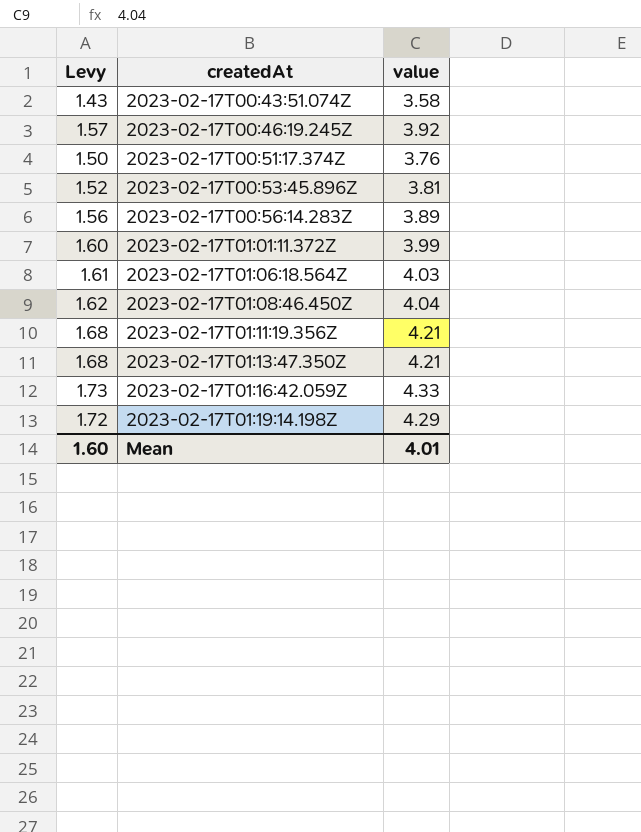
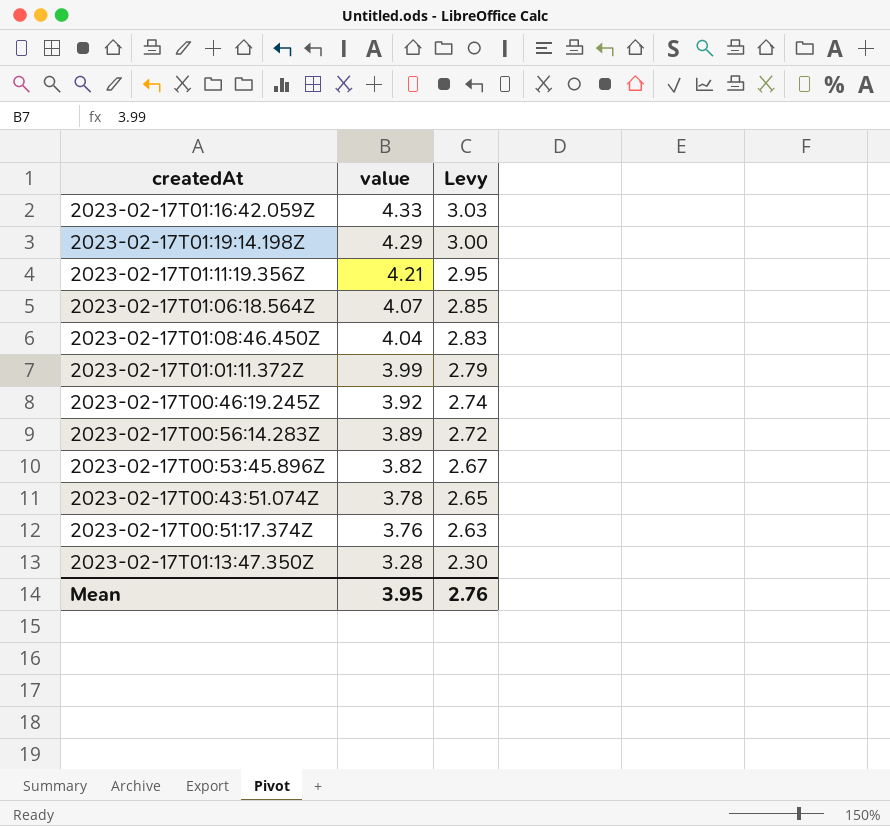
row order: createdAt ascending -> value descending
column Levy | formula: [value] * 0.4 -> [value] * 0.7
column Levy | position: 1 -> 3
2023-02-17T01:06:18.564Z | value: 4.03 -> 4.07
2023-02-17T00:53:45.896Z | value: 3.81 -> 3.82
2023-02-17T00:43:51.074Z | value: 3.58 -> 3.78
2023-02-17T01:13:47.350Z | value: 4.21 -> 3.28
Mean | value: 4.01 -> 3.95
Mean | Levy: 1.60 -> 2.76

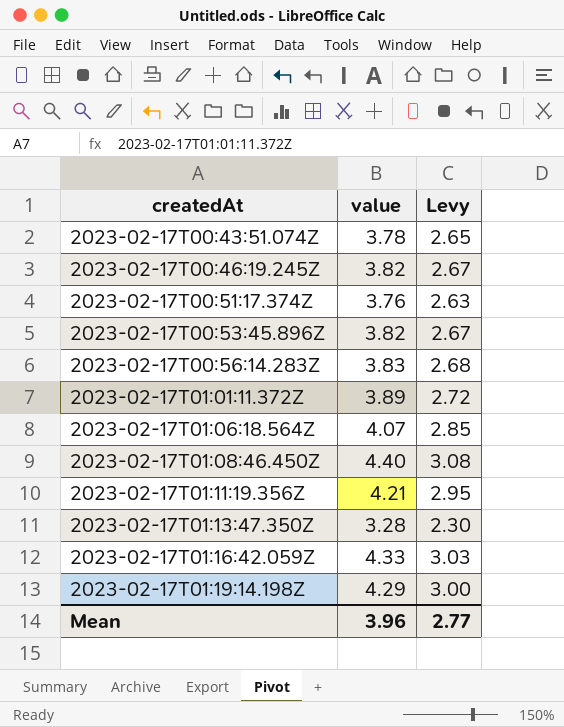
row order: value descending -> createdAt ascending
2023-02-17T00:46:19.245Z | value: 3.92 -> 3.82
2023-02-17T00:46:19.245Z | Levy: 2.74 -> 2.67
2023-02-17T00:56:14.283Z | value: 3.89 -> 3.83
2023-02-17T00:56:14.283Z | Levy: 2.72 -> 2.68
2023-02-17T01:01:11.372Z | value: 3.99 -> 3.89
2023-02-17T01:01:11.372Z | Levy: 2.79 -> 2.72
2023-02-17T01:08:46.450Z | value: 4.04 -> 4.40
2023-02-17T01:08:46.450Z | Levy: 2.83 -> 3.08
Mean | value: 3.95 -> 3.96
Mean | Levy: 2.76 -> 2.77

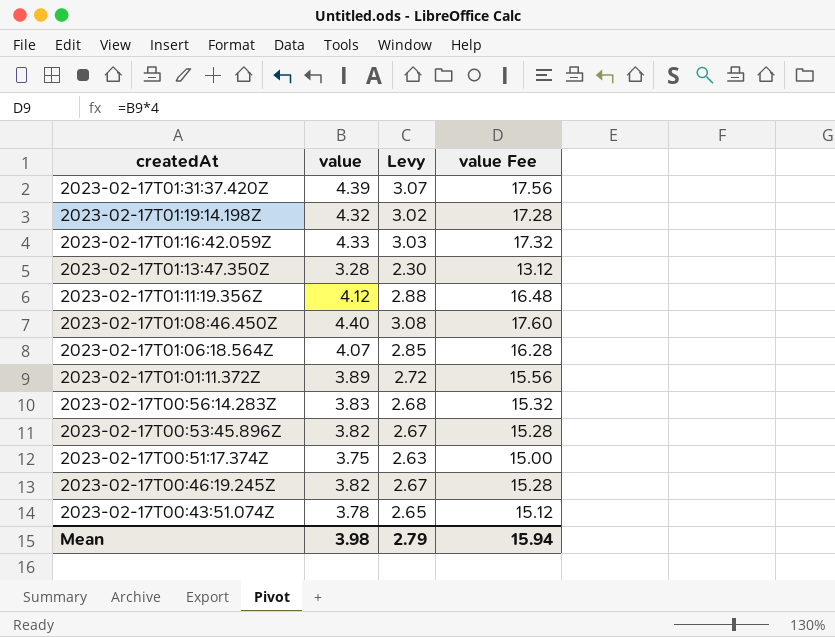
row order: createdAt ascending -> createdAt descending
column value Fee | formula: none -> [value] * 4
row 2023-02-17T01:31:37.420Z: none -> 4.39 | 3.07 | 17.56
2023-02-17T01:19:14.198Z | value: 4.29 -> 4.32
2023-02-17T01:19:14.198Z | Levy: 3.00 -> 3.02
2023-02-17T01:11:19.356Z | value: 4.21 -> 4.12
2023-02-17T01:11:19.356Z | Levy: 2.95 -> 2.88
2023-02-17T00:51:17.374Z | value: 3.76 -> 3.75
Mean | value: 3.96 -> 3.98
Mean | Levy: 2.77 -> 2.79

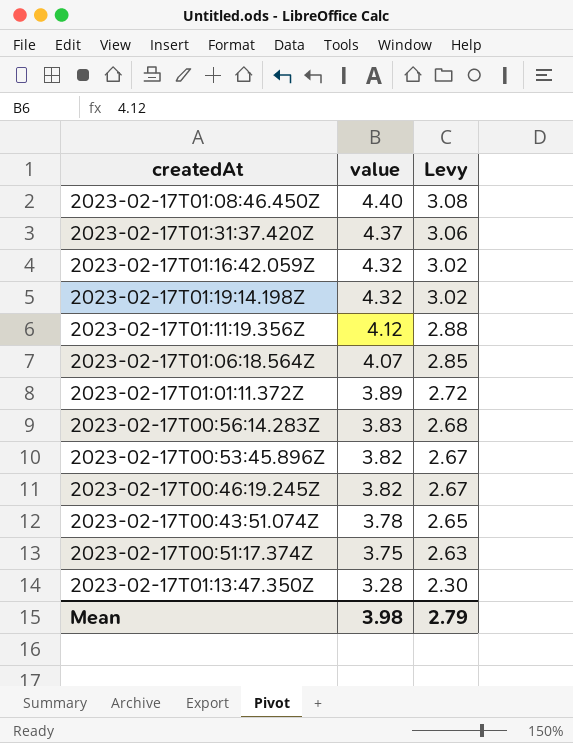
row order: createdAt descending -> value descending
column value Fee | formula: [value] * 4 -> none
2023-02-17T01:31:37.420Z | value: 4.39 -> 4.37
2023-02-17T01:31:37.420Z | Levy: 3.07 -> 3.06
2023-02-17T01:16:42.059Z | value: 4.33 -> 4.32
2023-02-17T01:16:42.059Z | Levy: 3.03 -> 3.02

